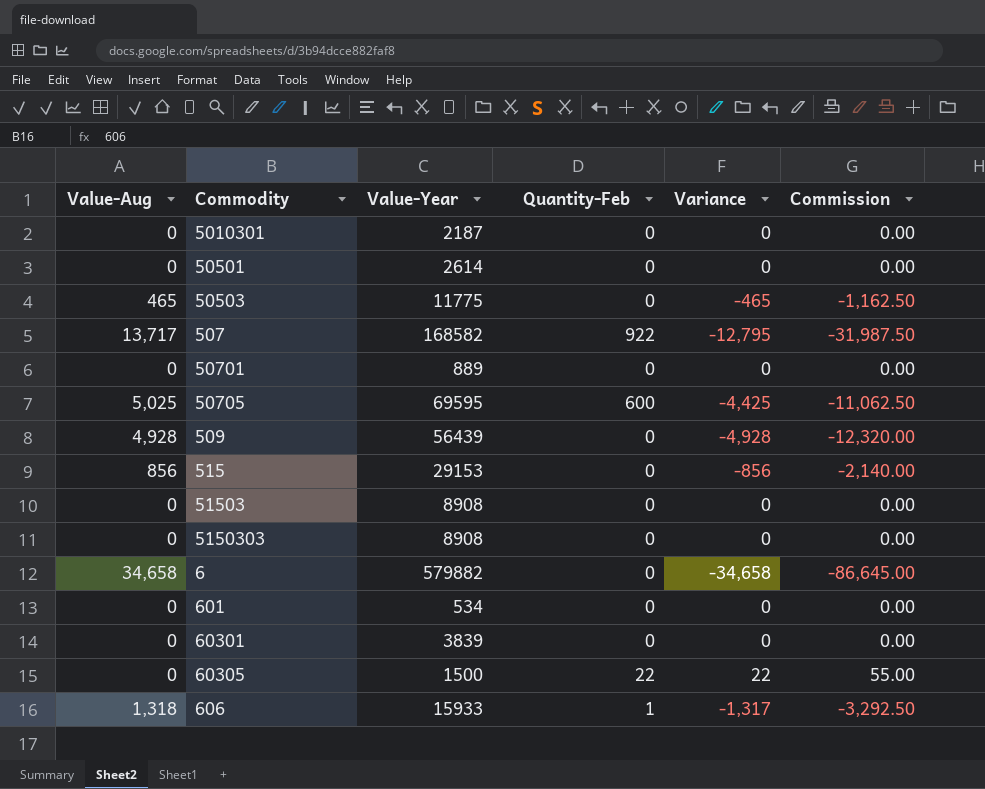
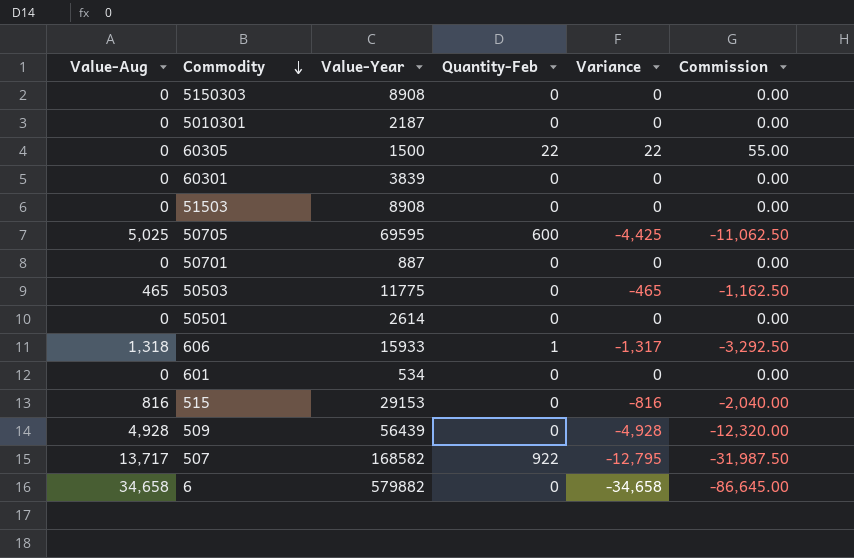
row order: none -> Commodity descending
50701 | Value-Year: 889 -> 887
515 | Value-Aug: 856 -> 816
515 | Variance: -856 -> -816
515 | Commission: -2,140.00 -> -2,040.00

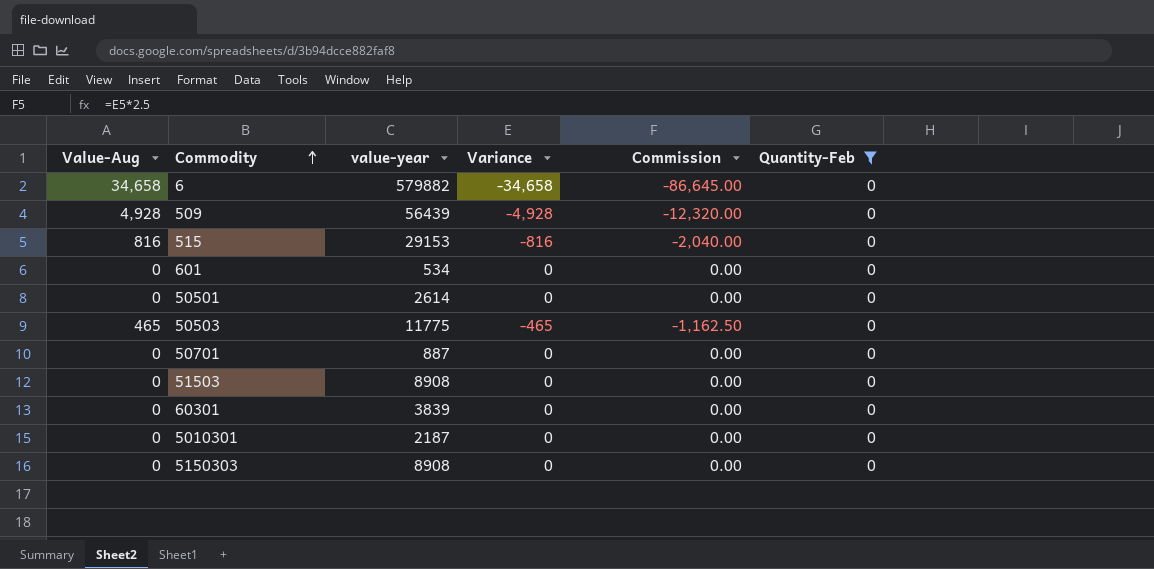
filter: none -> Quantity-Feb = 0
row order: Commodity descending -> Commodity ascending
column name: Value-Year -> value-year
column Quantity-Feb | position: 4 -> 6

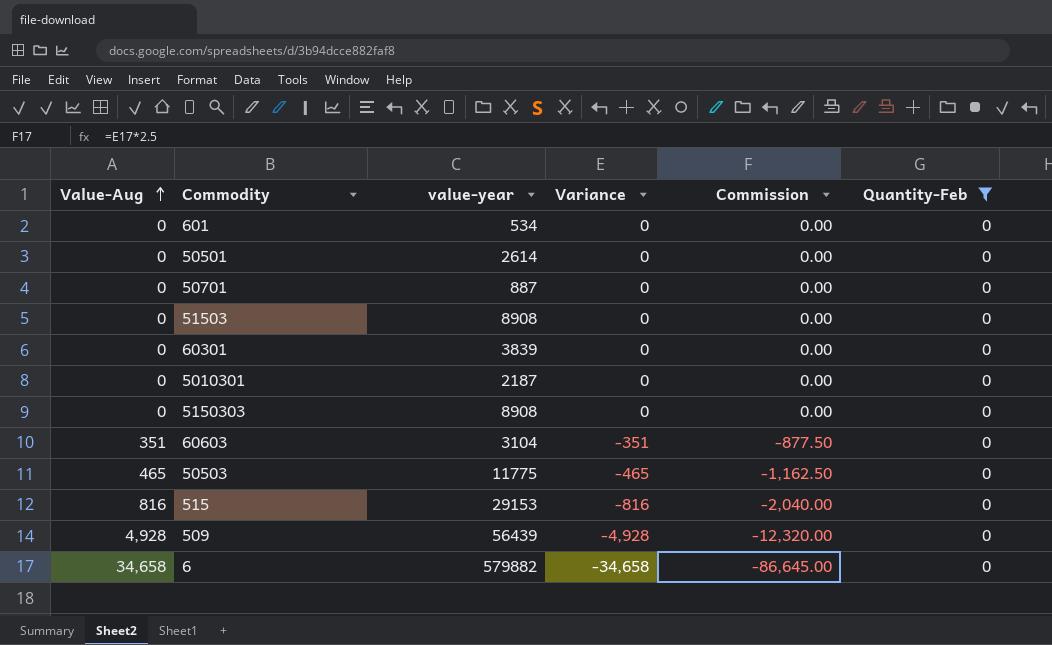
row order: Commodity ascending -> Value-Aug ascending
row 60603: none -> 351 | 3104 | -351 | -877.50 | 0

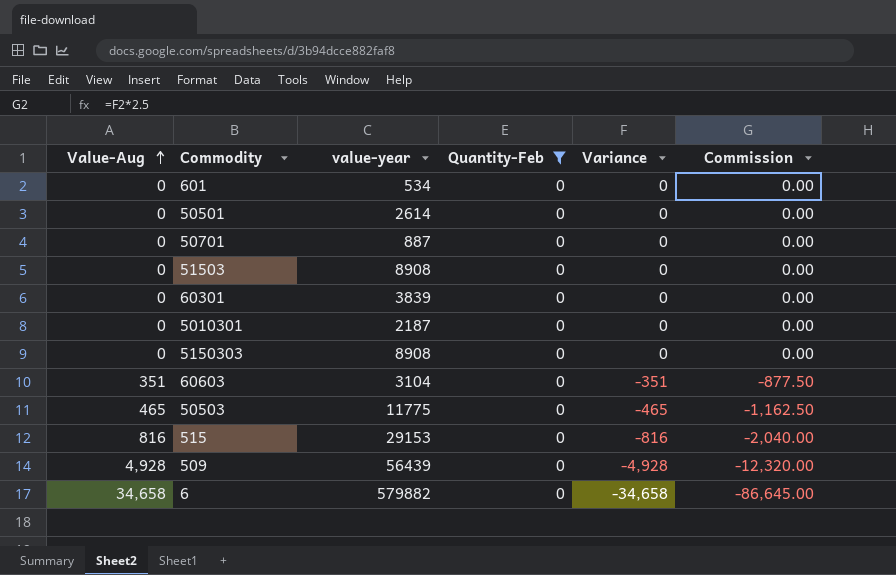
column Quantity-Feb | position: 6 -> 4

